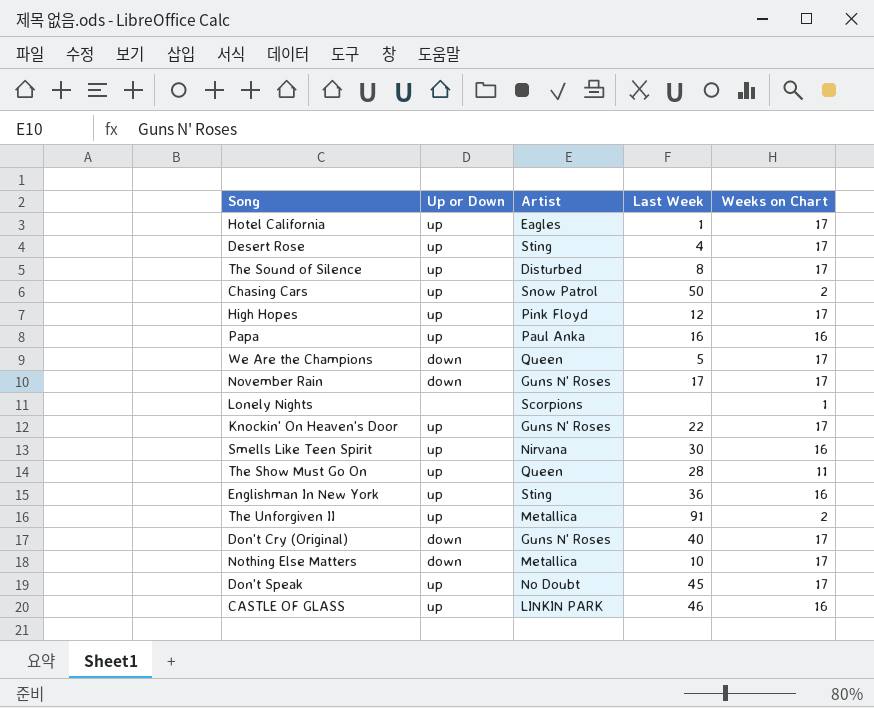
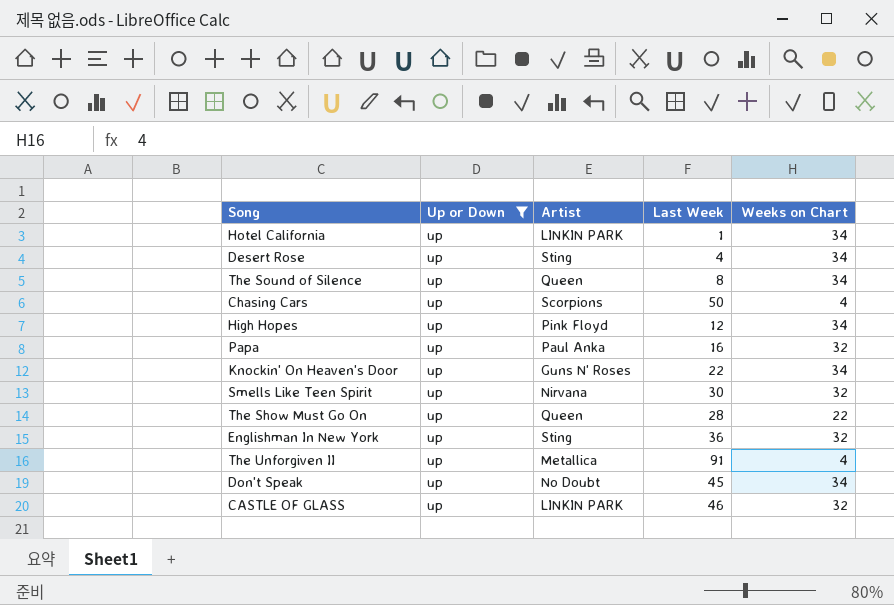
filter: none -> Up or Down = up
Hotel California | Artist: Eagles -> LINKIN PARK
Hotel California | Weeks on Chart: 17 -> 34
Desert Rose | Weeks on Chart: 17 -> 34
The Sound of Silence | Artist: Disturbed -> Queen
The Sound of Silence | Weeks on Chart: 17 -> 34
Chasing Cars | Artist: Snow Patrol -> Scorpions
Chasing Cars | Weeks on Chart: 2 -> 4
High Hopes | Weeks on Chart: 17 -> 34
Papa | Weeks on Chart: 16 -> 32
Knockin' On Heaven's Door | Weeks on Chart: 17 -> 34
Smells Like Teen Spirit | Weeks on Chart: 16 -> 32
The Show Must Go On | Weeks on Chart: 11 -> 22
Englishman In New York | Weeks on Chart: 16 -> 32
The Unforgiven II | Weeks on Chart: 2 -> 4
Don't Speak | Weeks on Chart: 17 -> 34
CASTLE OF GLASS | Weeks on Chart: 16 -> 32

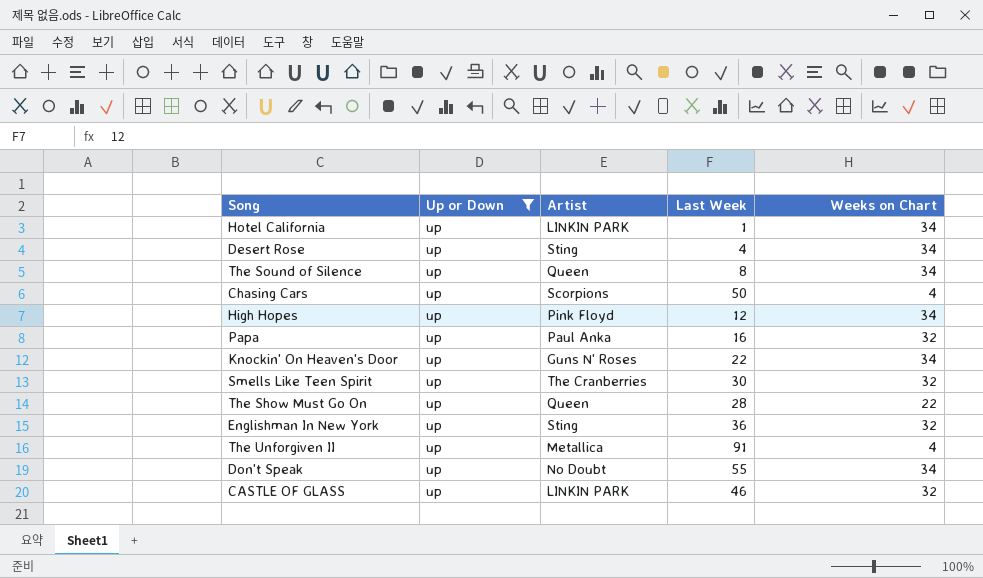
Smells Like Teen Spirit | Artist: Nirvana -> The Cranberries
Don't Speak | Last Week: 45 -> 55

